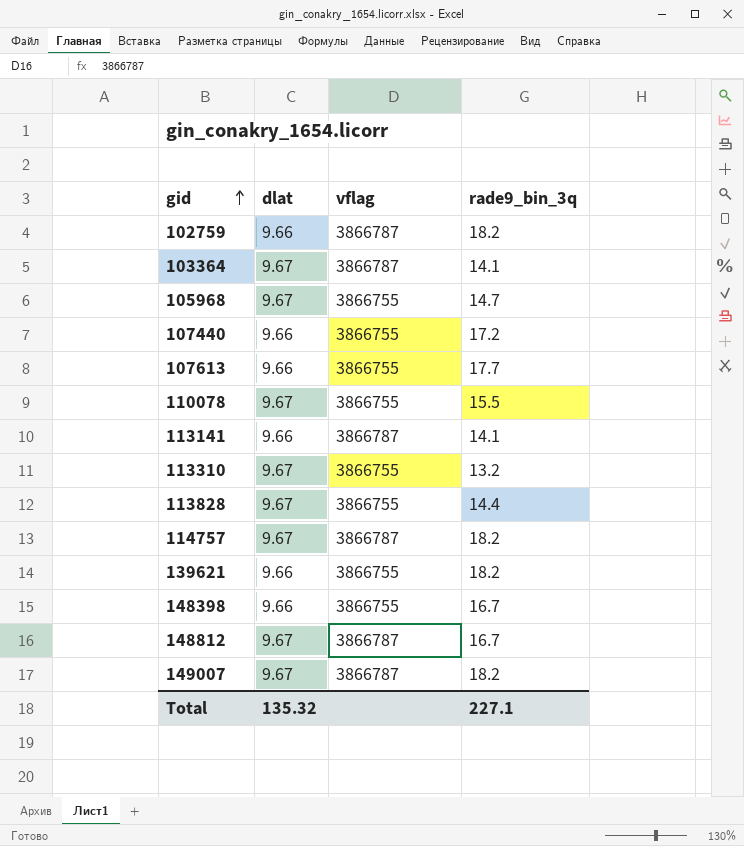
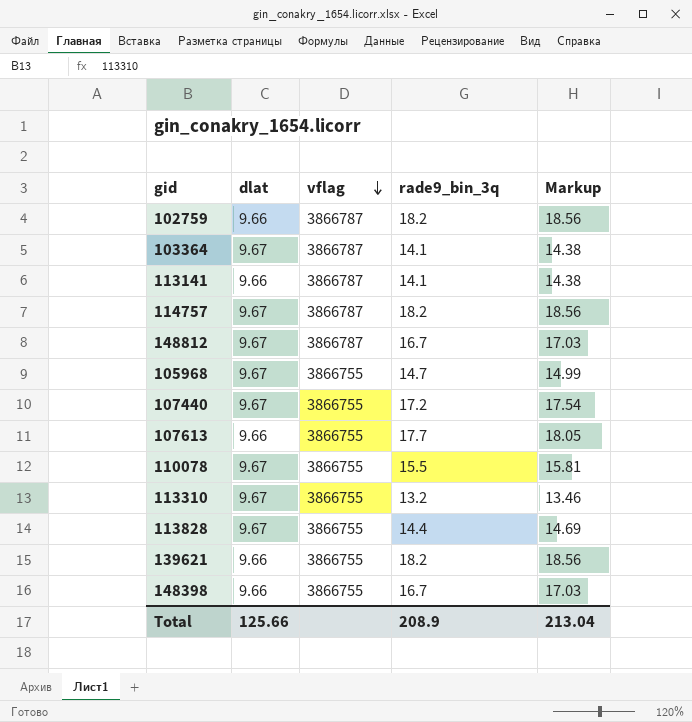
row order: gid ascending -> vflag descending
column Markup | formula: none -> [rade9_bin_3q] * 1.02
row 149007: 9.67 | 3866787 | 18.2 -> none
107440 | dlat: 9.66 -> 9.67
Total | dlat: 135.32 -> 125.66
Total | rade9_bin_3q: 227.1 -> 208.9

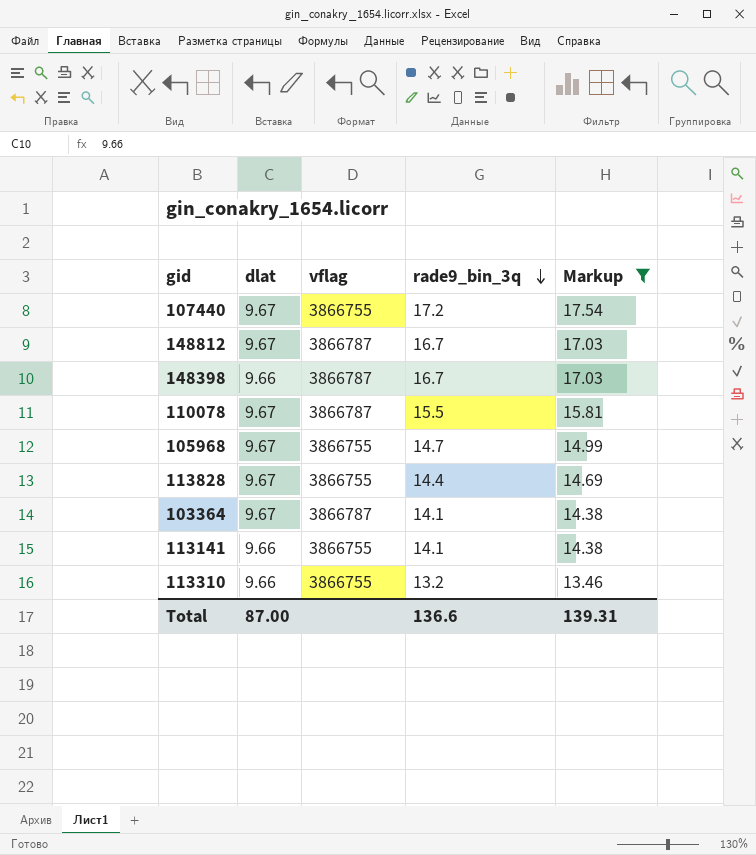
filter: none -> Markup <= 17.54
row order: vflag descending -> rade9_bin_3q descending
148398 | vflag: 3866755 -> 3866787
110078 | vflag: 3866755 -> 3866787
113141 | vflag: 3866787 -> 3866755
113310 | dlat: 9.67 -> 9.66
Total | dlat: 125.66 -> 87.00
Total | rade9_bin_3q: 208.9 -> 136.6
Total | Markup: 213.04 -> 139.31

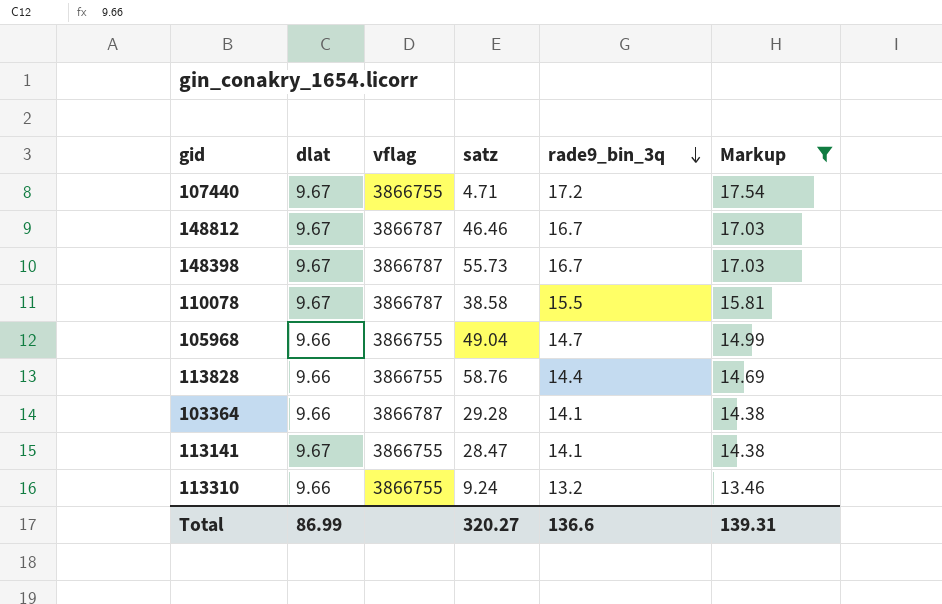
column satz | position: none -> 4
148398 | dlat: 9.66 -> 9.67
105968 | dlat: 9.67 -> 9.66
113828 | dlat: 9.67 -> 9.66
103364 | dlat: 9.67 -> 9.66
113141 | dlat: 9.66 -> 9.67
Total | dlat: 87.00 -> 86.99

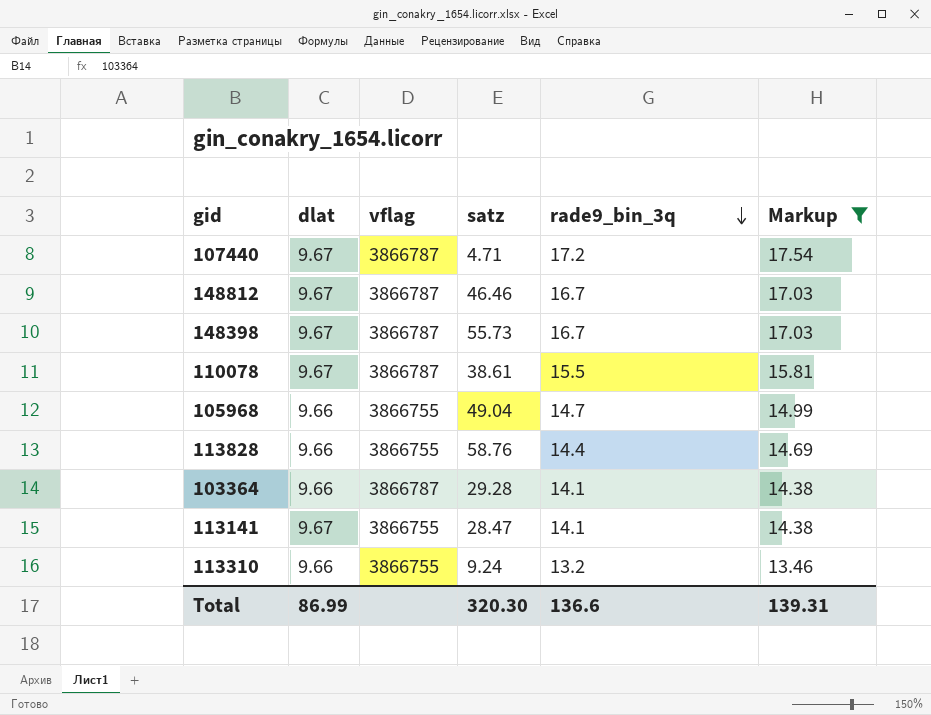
107440 | vflag: 3866755 -> 3866787
110078 | satz: 38.58 -> 38.61
Total | satz: 320.27 -> 320.30

